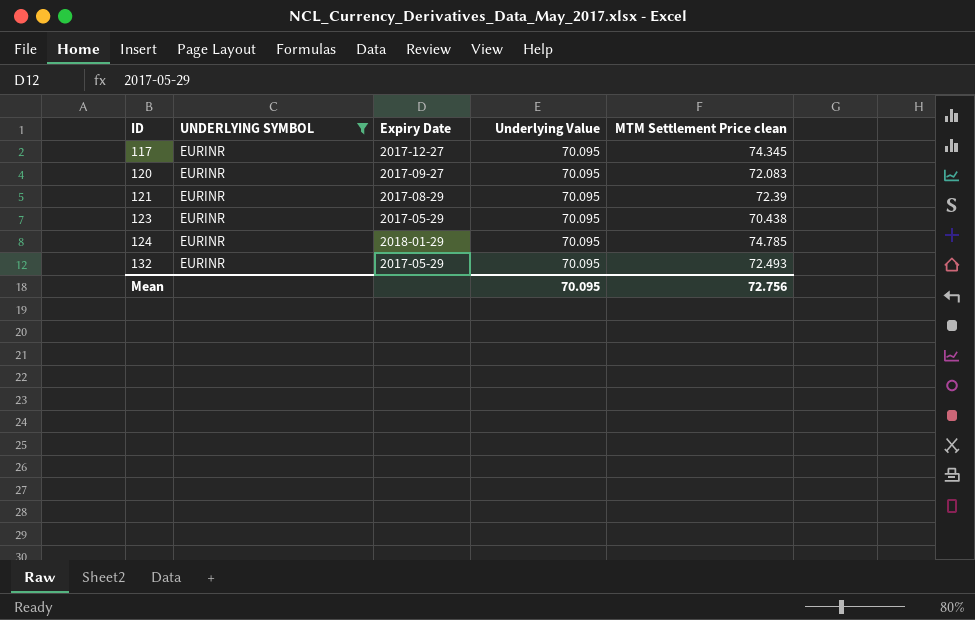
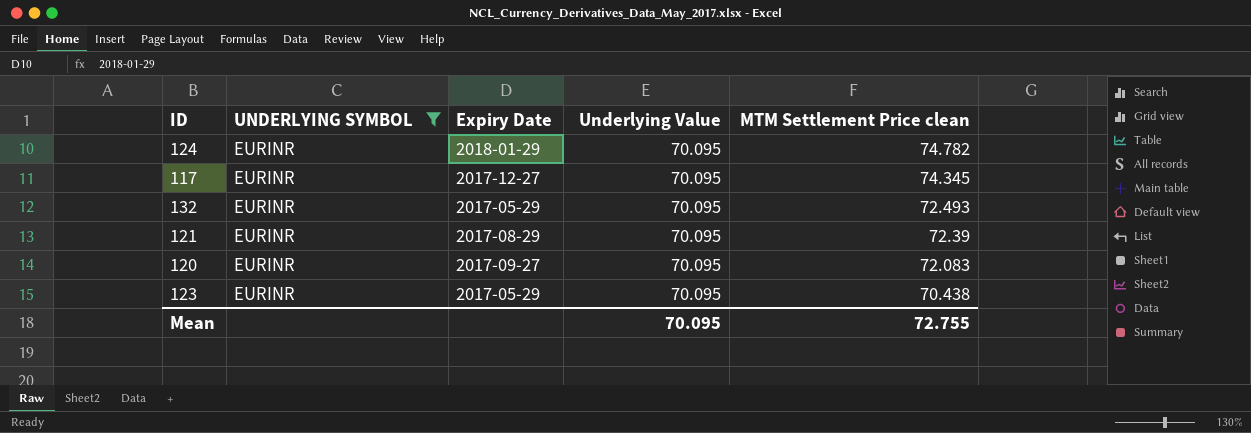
row order: ID ascending -> MTM Settlement Price clean descending
124 | MTM Settlement Price clean: 74.785 -> 74.782
Mean | MTM Settlement Price clean: 72.756 -> 72.755

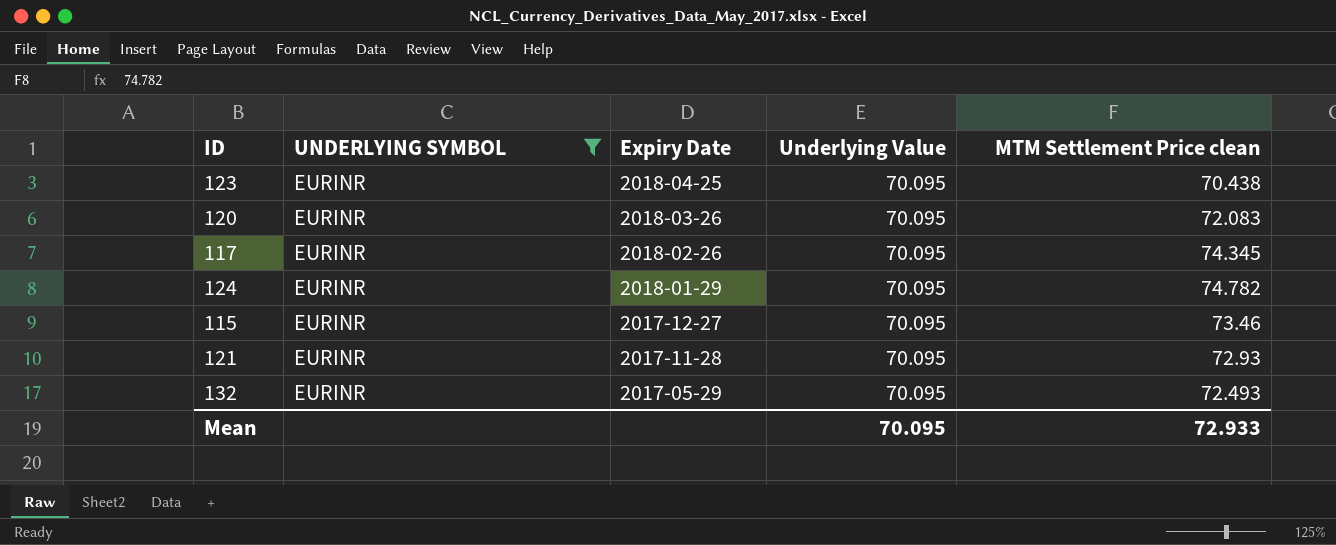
row order: MTM Settlement Price clean descending -> Expiry Date descending
123 | Expiry Date: 2017-05-29 -> 2018-04-25
120 | Expiry Date: 2017-09-27 -> 2018-03-26
117 | Expiry Date: 2017-12-27 -> 2018-02-26
row 115: none -> EURINR | 2017-12-27 | 70.095 | 73.46
121 | Expiry Date: 2017-08-29 -> 2017-11-28
121 | MTM Settlement Price clean: 72.39 -> 72.93
Mean | MTM Settlement Price clean: 72.755 -> 72.933

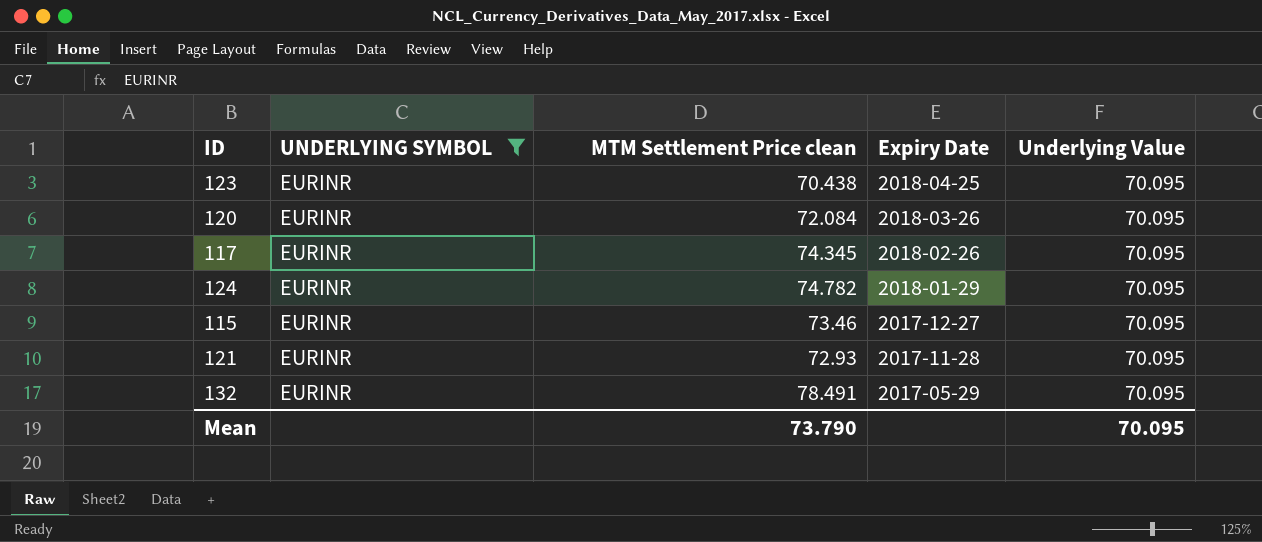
column MTM Settlement Price clean | position: 5 -> 3
120 | MTM Settlement Price clean: 72.083 -> 72.084
132 | MTM Settlement Price clean: 72.493 -> 78.491
Mean | MTM Settlement Price clean: 72.933 -> 73.790

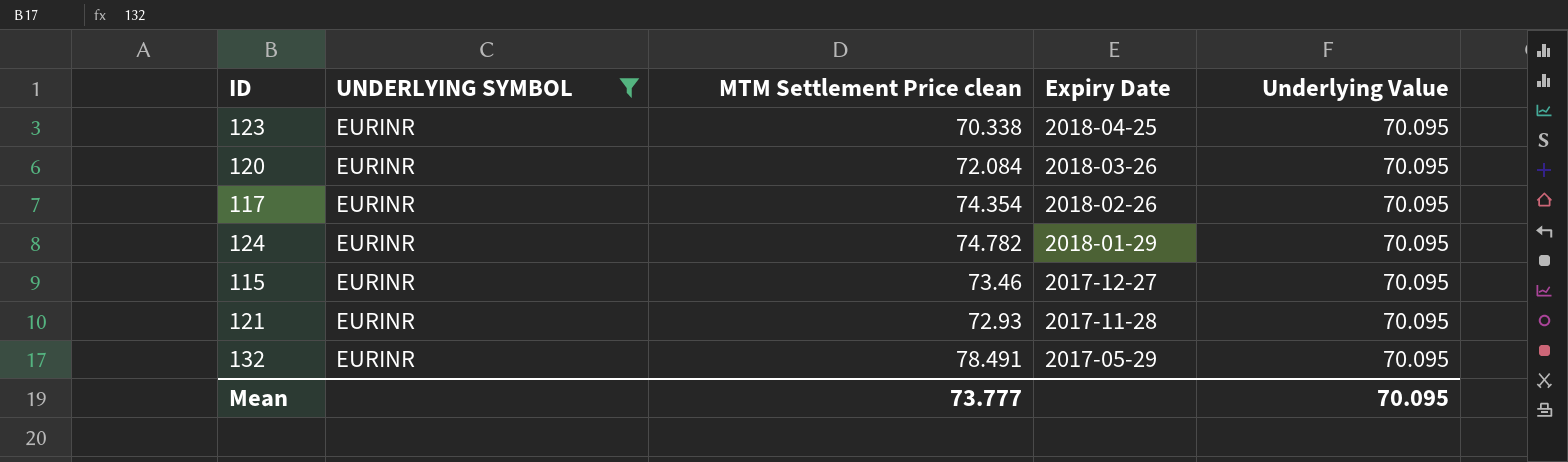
123 | MTM Settlement Price clean: 70.438 -> 70.338
117 | MTM Settlement Price clean: 74.345 -> 74.354
Mean | MTM Settlement Price clean: 73.790 -> 73.777

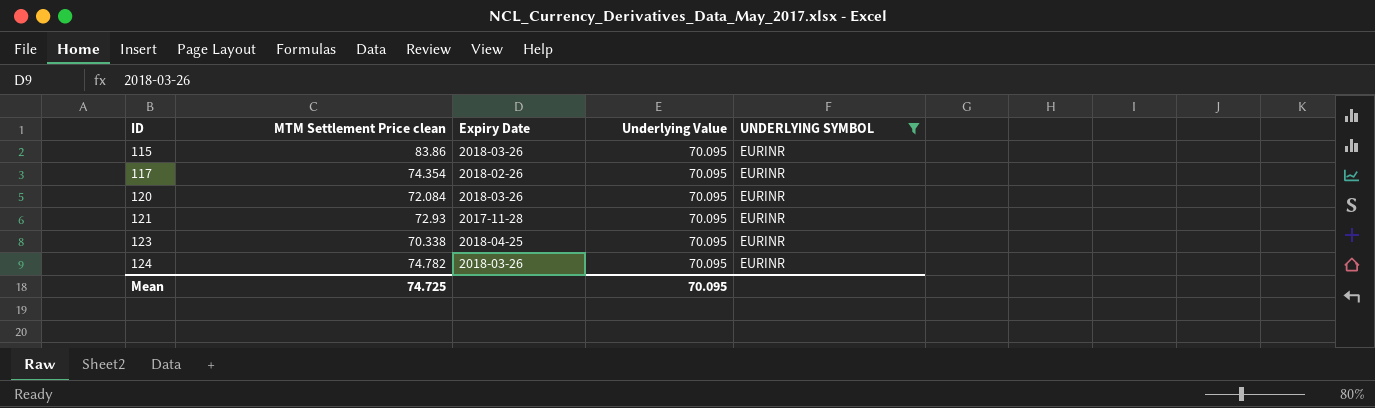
row order: Expiry Date descending -> ID ascending
column UNDERLYING SYMBOL | position: 2 -> 5
row 132: EURINR | 78.491 | 2017-05-29 | 70.095 -> none
115 | MTM Settlement Price clean: 73.46 -> 83.86
115 | Expiry Date: 2017-12-27 -> 2018-03-26
124 | Expiry Date: 2018-01-29 -> 2018-03-26
Mean | MTM Settlement Price clean: 73.777 -> 74.725

